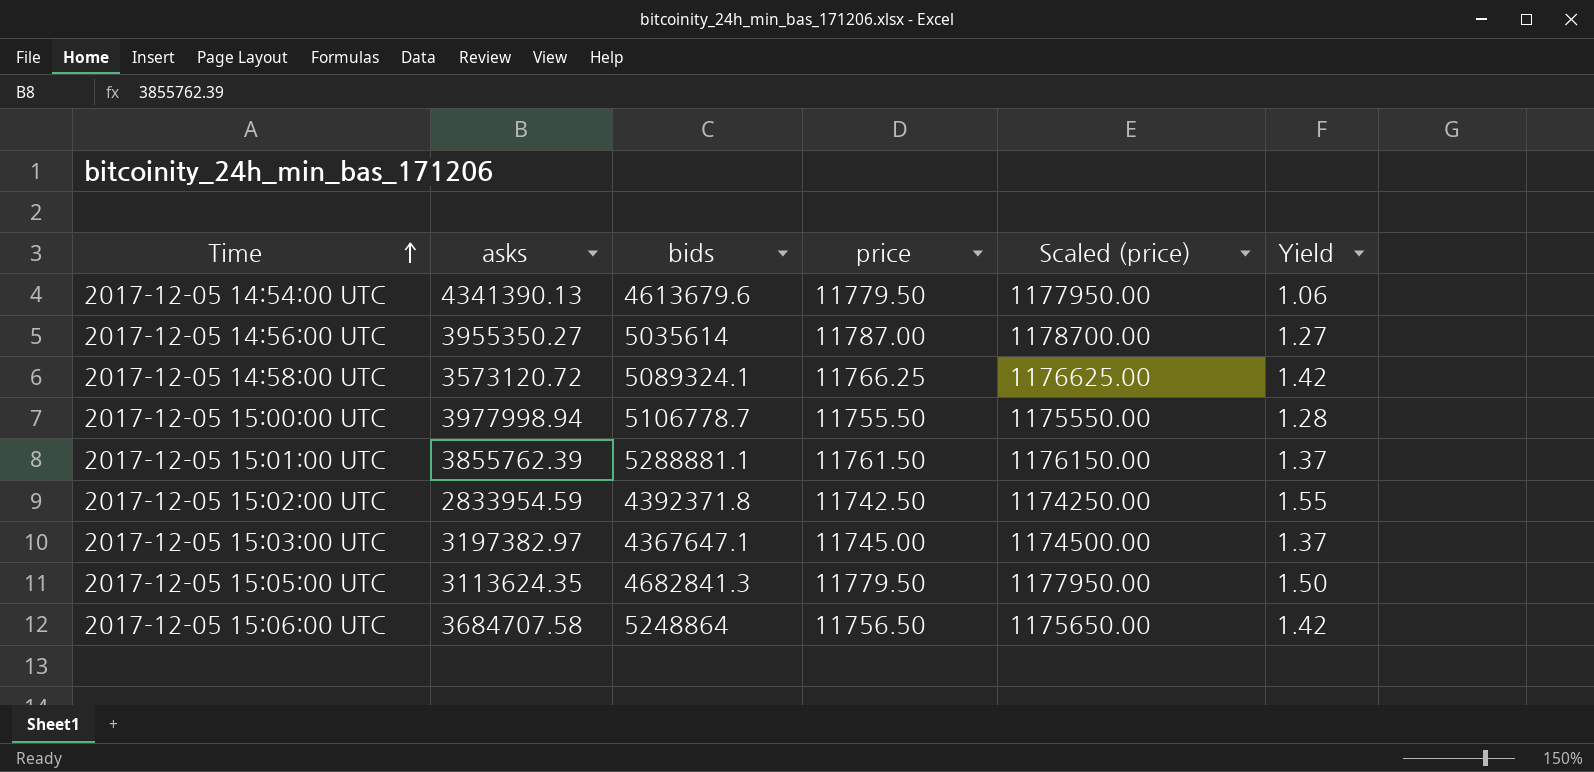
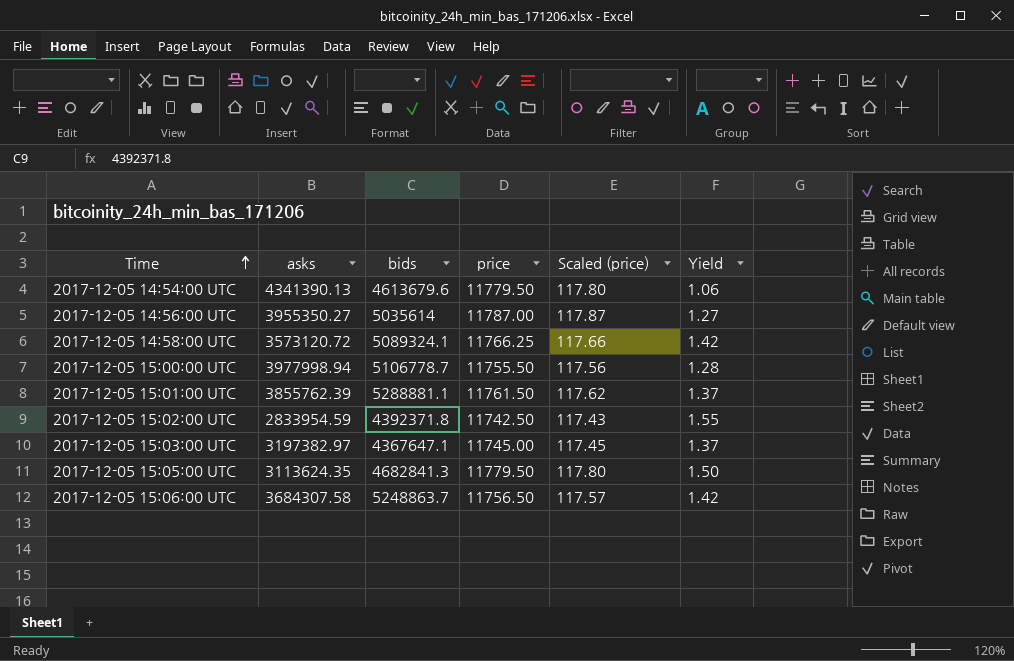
column Scaled (price) | formula: [price] * 100 -> [price] * 0.01
2017-12-05 15:06:00 UTC | asks: 3684707.58 -> 3684307.58
2017-12-05 15:06:00 UTC | bids: 5248864 -> 5248863.7

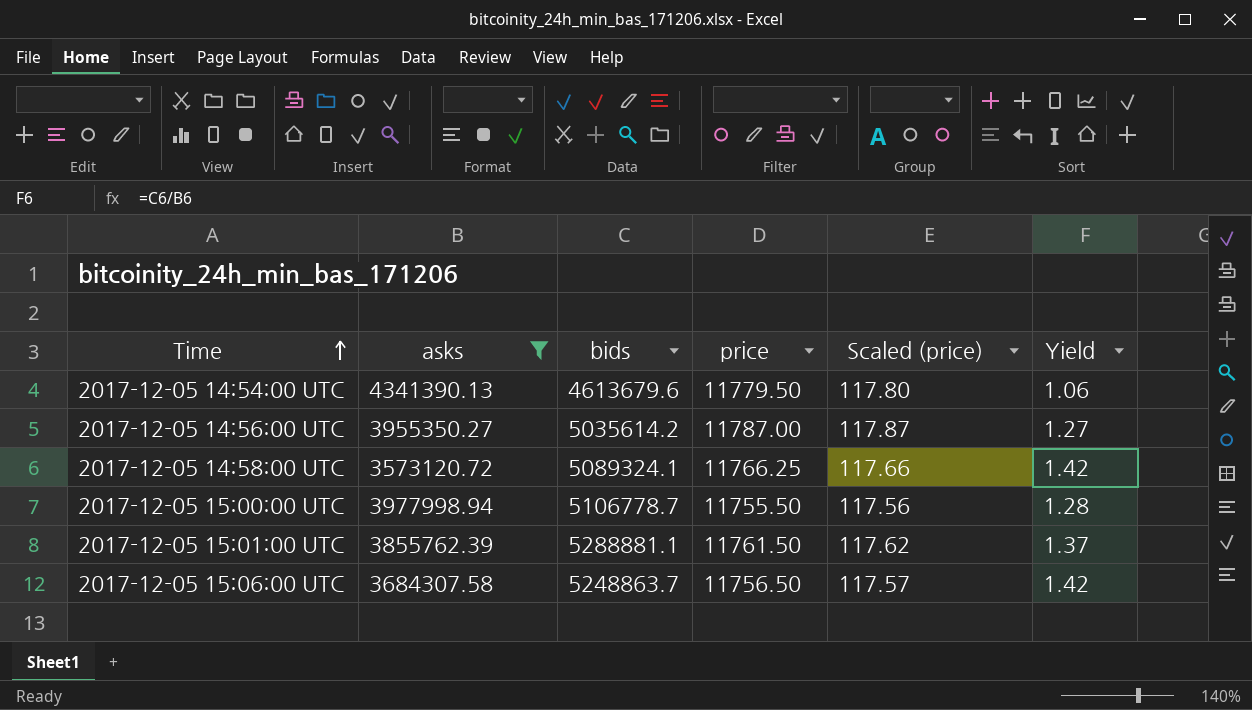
filter: none -> asks >= 3573120.72
2017-12-05 14:56:00 UTC | bids: 5035614 -> 5035614.2

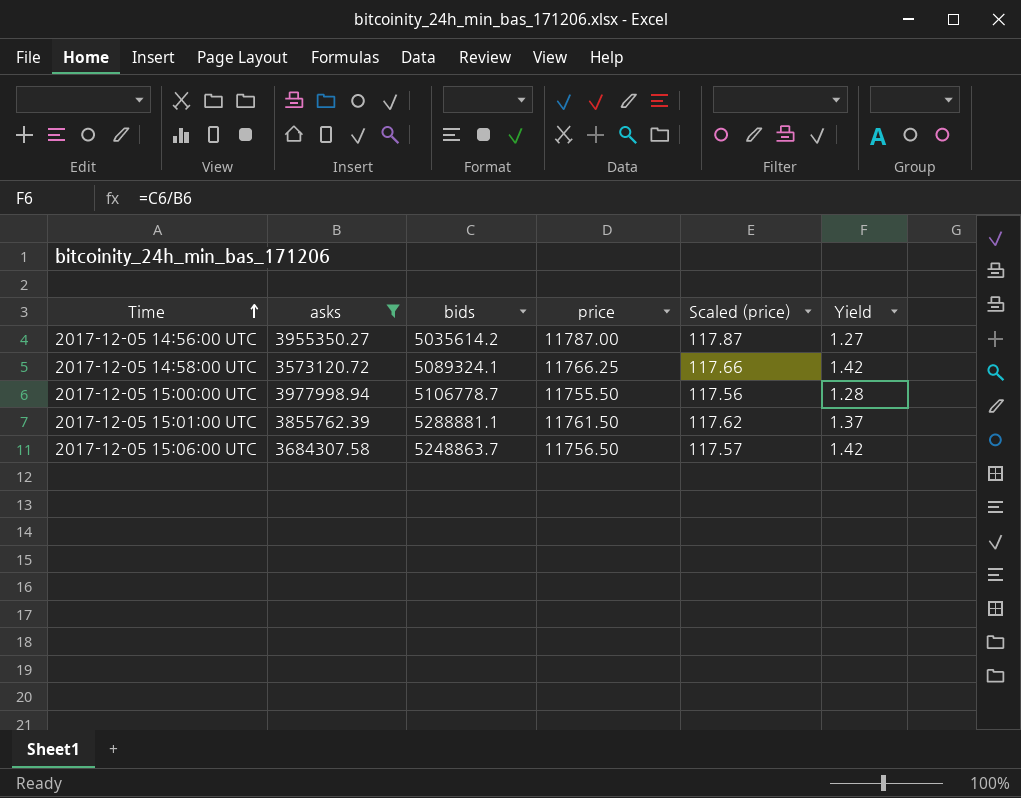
row 2017-12-05 14:54:00 UTC: 4341390.13 | 4613679.6 | 11779.50 | 117.80 | 1.06 -> none

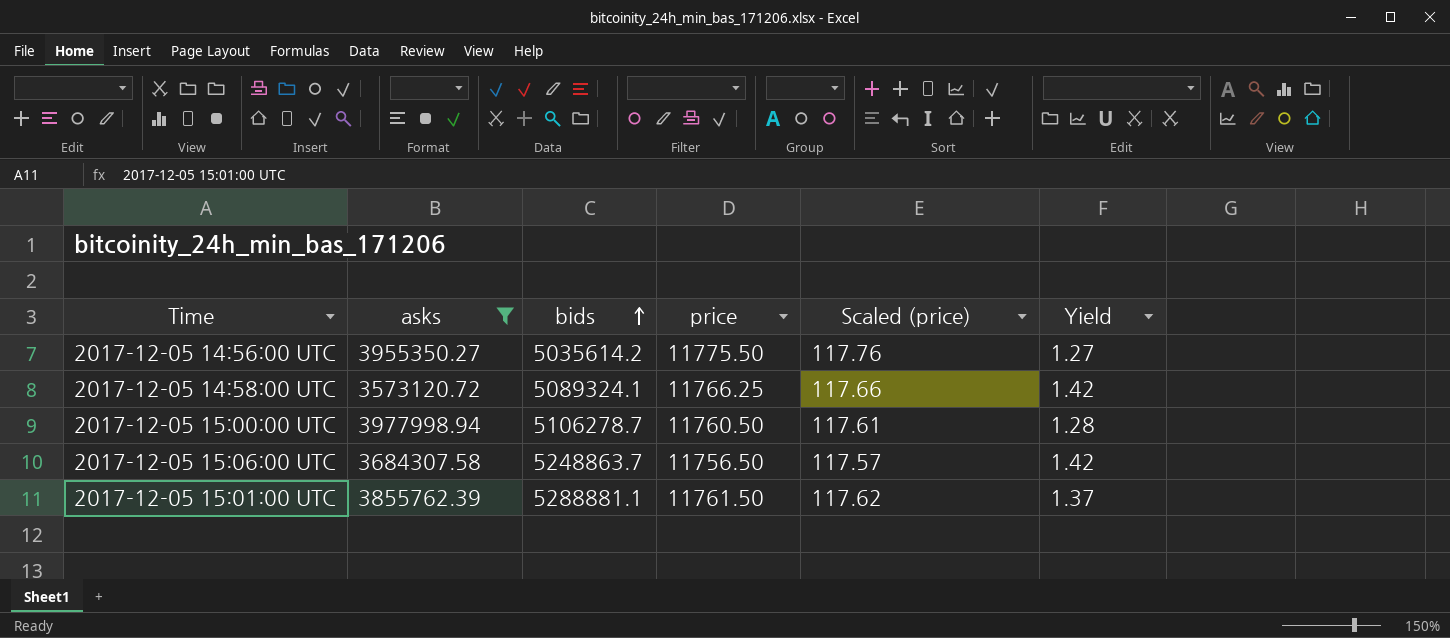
row order: Time ascending -> bids ascending
2017-12-05 14:56:00 UTC | price: 11787.00 -> 11775.50
2017-12-05 14:56:00 UTC | Scaled (price): 117.87 -> 117.76
2017-12-05 15:00:00 UTC | bids: 5106778.7 -> 5106278.7
2017-12-05 15:00:00 UTC | price: 11755.50 -> 11760.50
2017-12-05 15:00:00 UTC | Scaled (price): 117.56 -> 117.61

